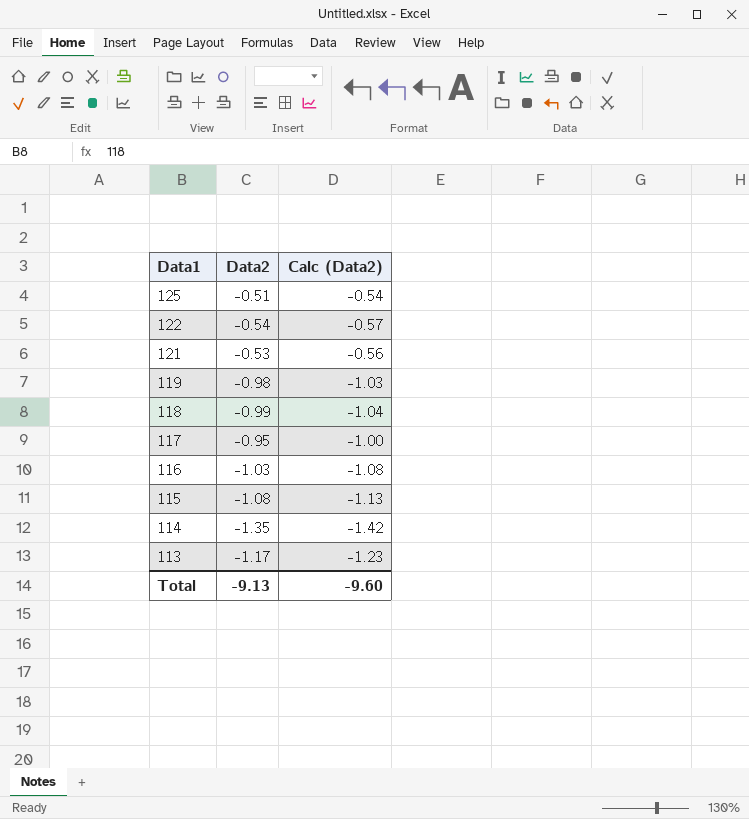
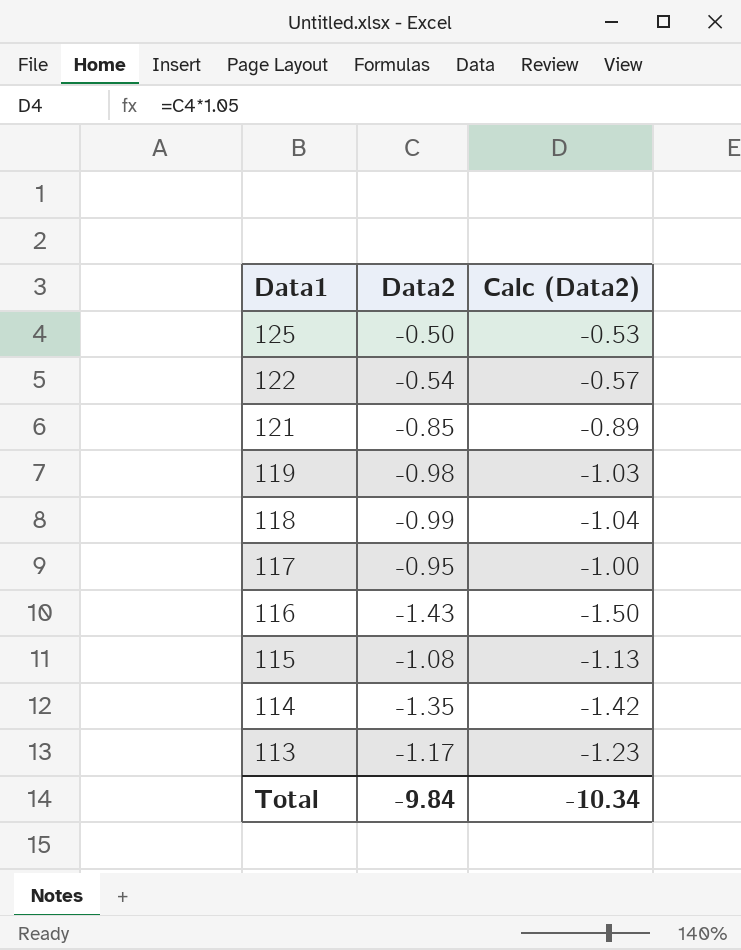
125 | Data2: -0.51 -> -0.50
125 | Calc (Data2): -0.54 -> -0.53
121 | Data2: -0.53 -> -0.85
121 | Calc (Data2): -0.56 -> -0.89
116 | Data2: -1.03 -> -1.43
116 | Calc (Data2): -1.08 -> -1.50
Total | Data2: -9.13 -> -9.84
Total | Calc (Data2): -9.60 -> -10.34

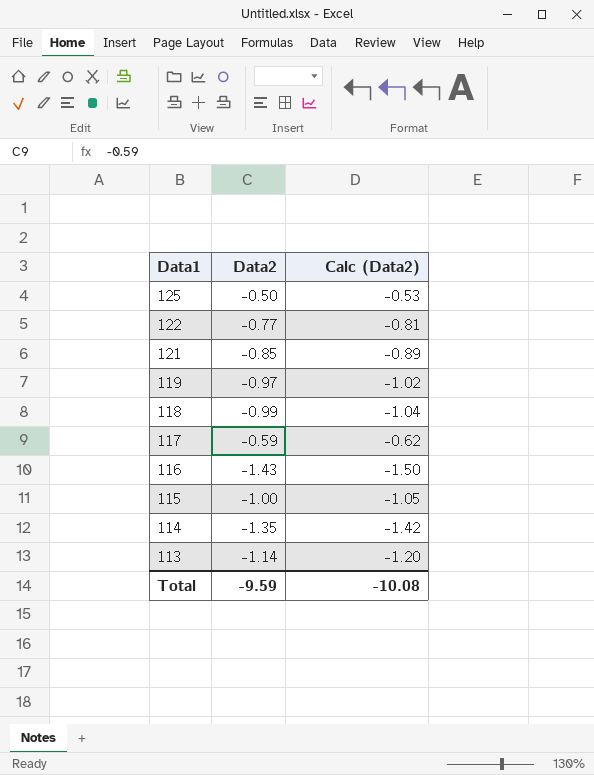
122 | Data2: -0.54 -> -0.77
122 | Calc (Data2): -0.57 -> -0.81
119 | Data2: -0.98 -> -0.97
119 | Calc (Data2): -1.03 -> -1.02
117 | Data2: -0.95 -> -0.59
117 | Calc (Data2): -1.00 -> -0.62
115 | Data2: -1.08 -> -1.00
115 | Calc (Data2): -1.13 -> -1.05
113 | Data2: -1.17 -> -1.14
113 | Calc (Data2): -1.23 -> -1.20
Total | Data2: -9.84 -> -9.59
Total | Calc (Data2): -10.34 -> -10.08

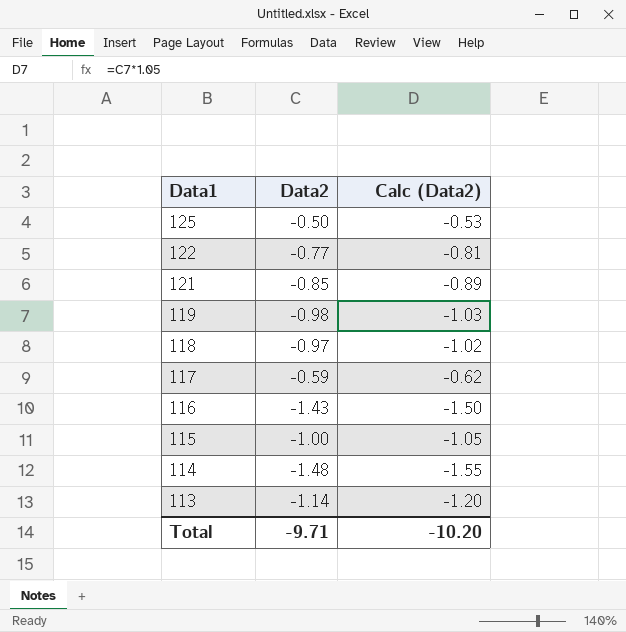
119 | Data2: -0.97 -> -0.98
119 | Calc (Data2): -1.02 -> -1.03
118 | Data2: -0.99 -> -0.97
118 | Calc (Data2): -1.04 -> -1.02
114 | Data2: -1.35 -> -1.48
114 | Calc (Data2): -1.42 -> -1.55
Total | Data2: -9.59 -> -9.71
Total | Calc (Data2): -10.08 -> -10.20

